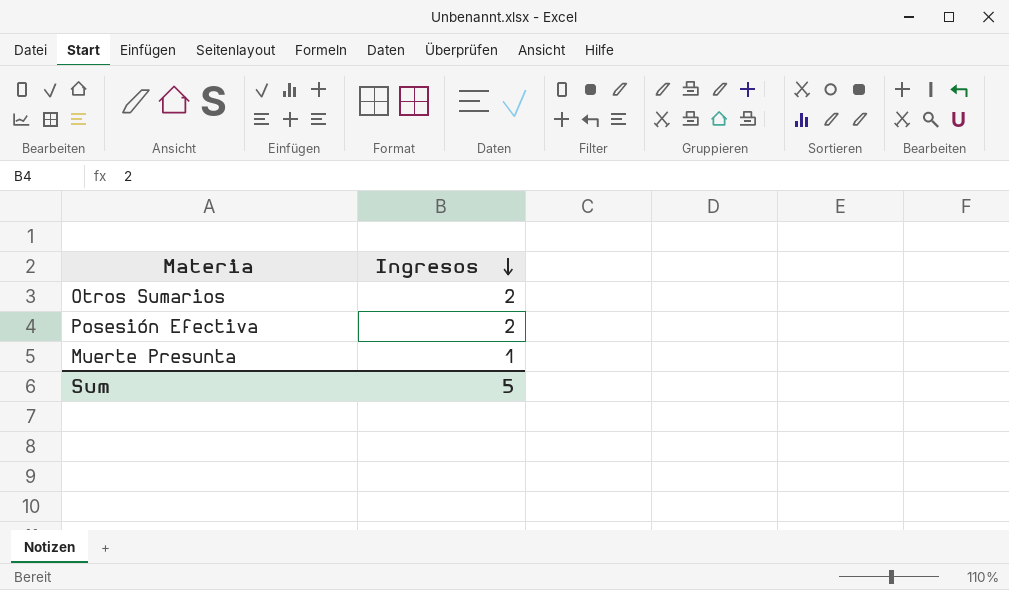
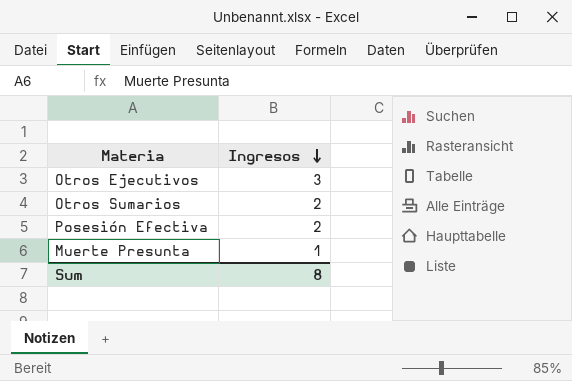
row Otros Ejecutivos: none -> 3
Sum | Ingresos: 5 -> 8

